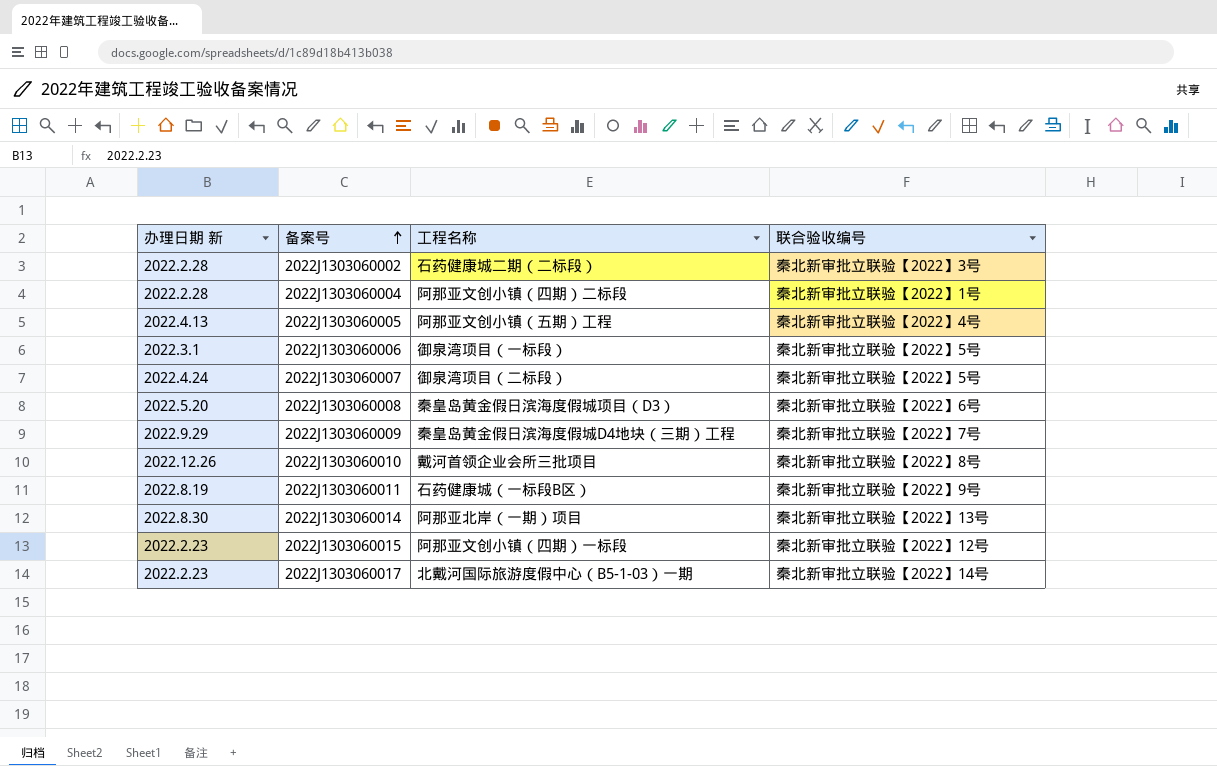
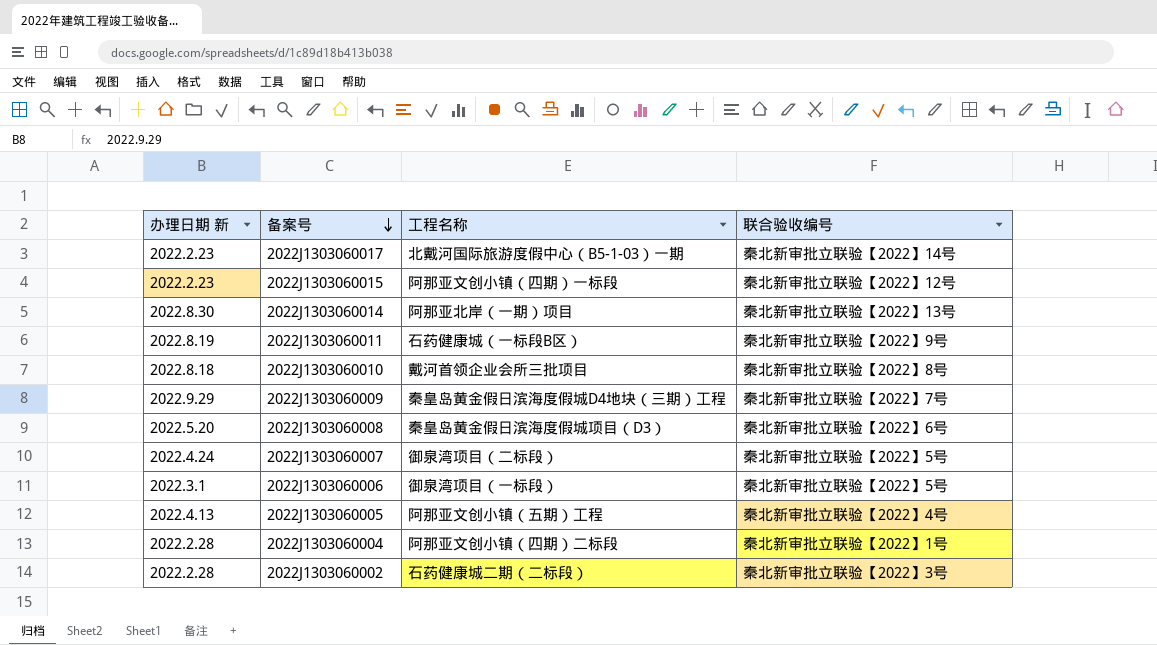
row order: 备案号 ascending -> 备案号 descending
2022J1303060010 | 办理日期 新: 2022.12.26 -> 2022.8.18

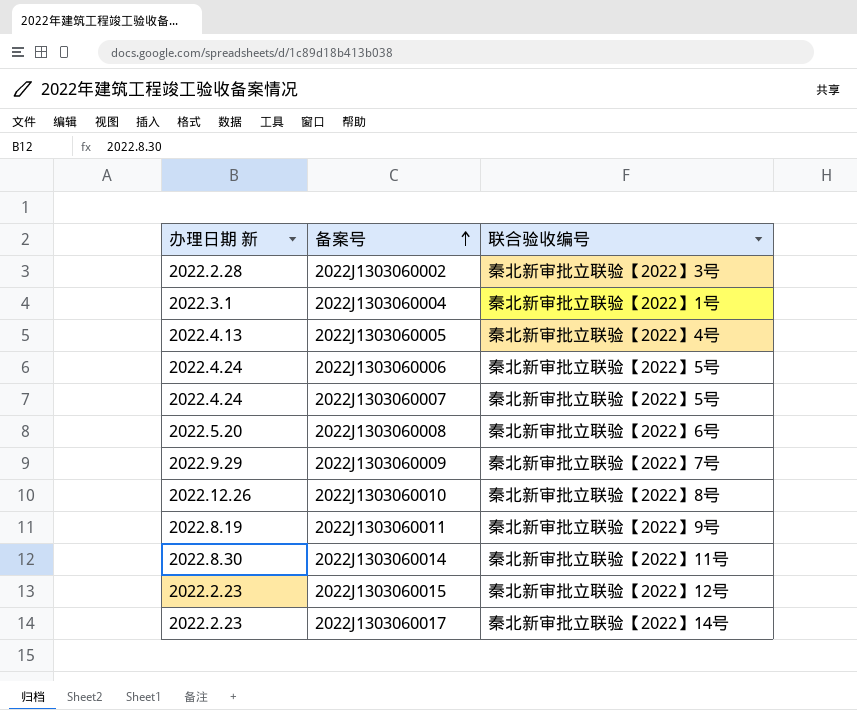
row order: 备案号 descending -> 备案号 ascending
column 工程名称 | position: 3 -> none
2022J1303060004 | 办理日期 新: 2022.2.28 -> 2022.3.1
2022J1303060006 | 办理日期 新: 2022.3.1 -> 2022.4.24
2022J1303060010 | 办理日期 新: 2022.8.18 -> 2022.12.26
2022J1303060014 | 联合验收编号: 秦北新审批立联验【2022】13号 -> 秦北新审批立联验【2022】11号

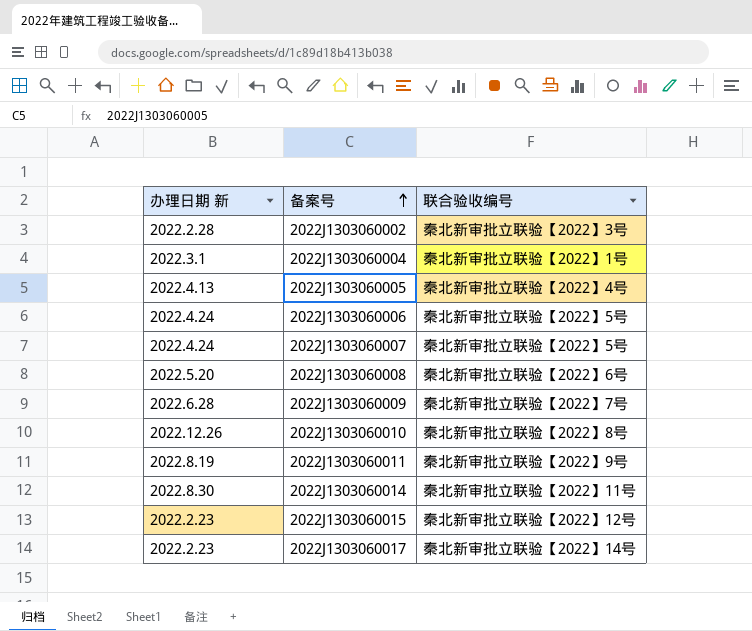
2022J1303060009 | 办理日期 新: 2022.9.29 -> 2022.6.28

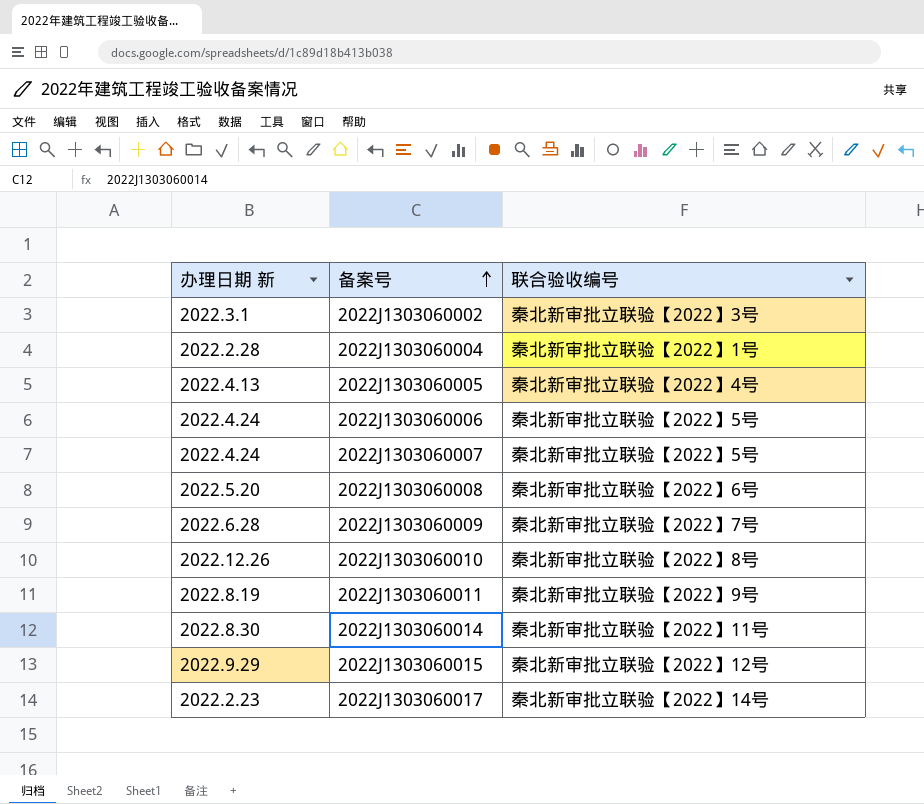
2022J1303060002 | 办理日期 新: 2022.2.28 -> 2022.3.1
2022J1303060004 | 办理日期 新: 2022.3.1 -> 2022.2.28
2022J1303060015 | 办理日期 新: 2022.2.23 -> 2022.9.29

